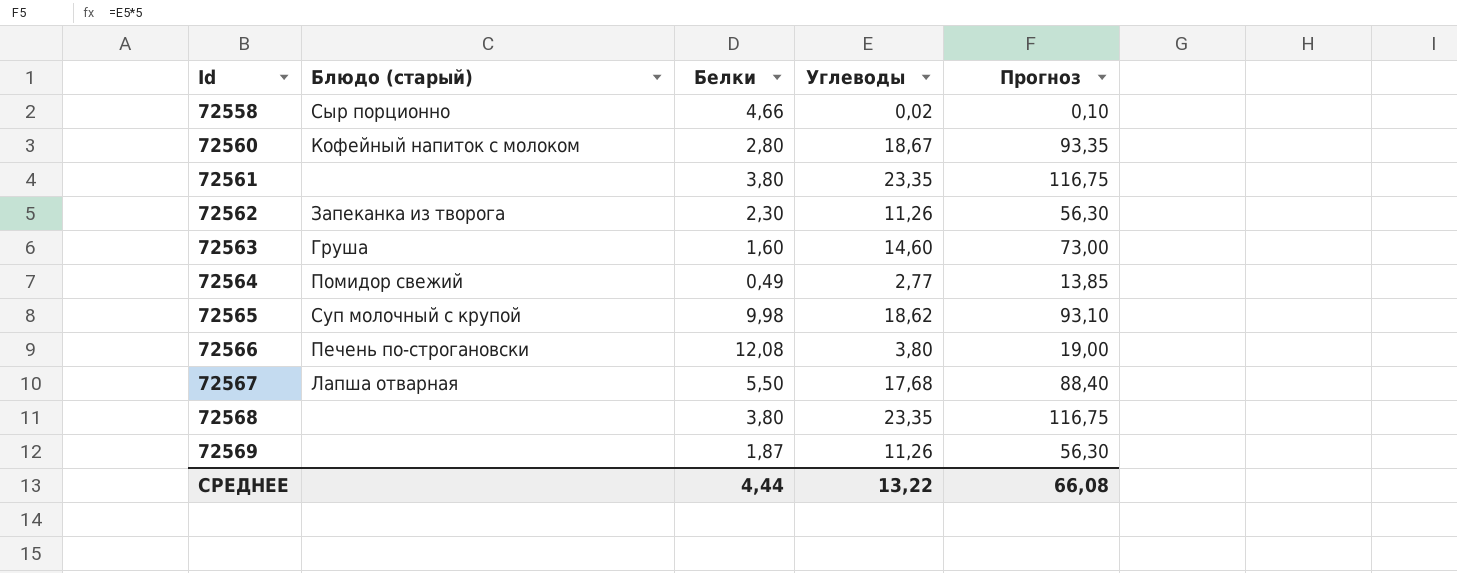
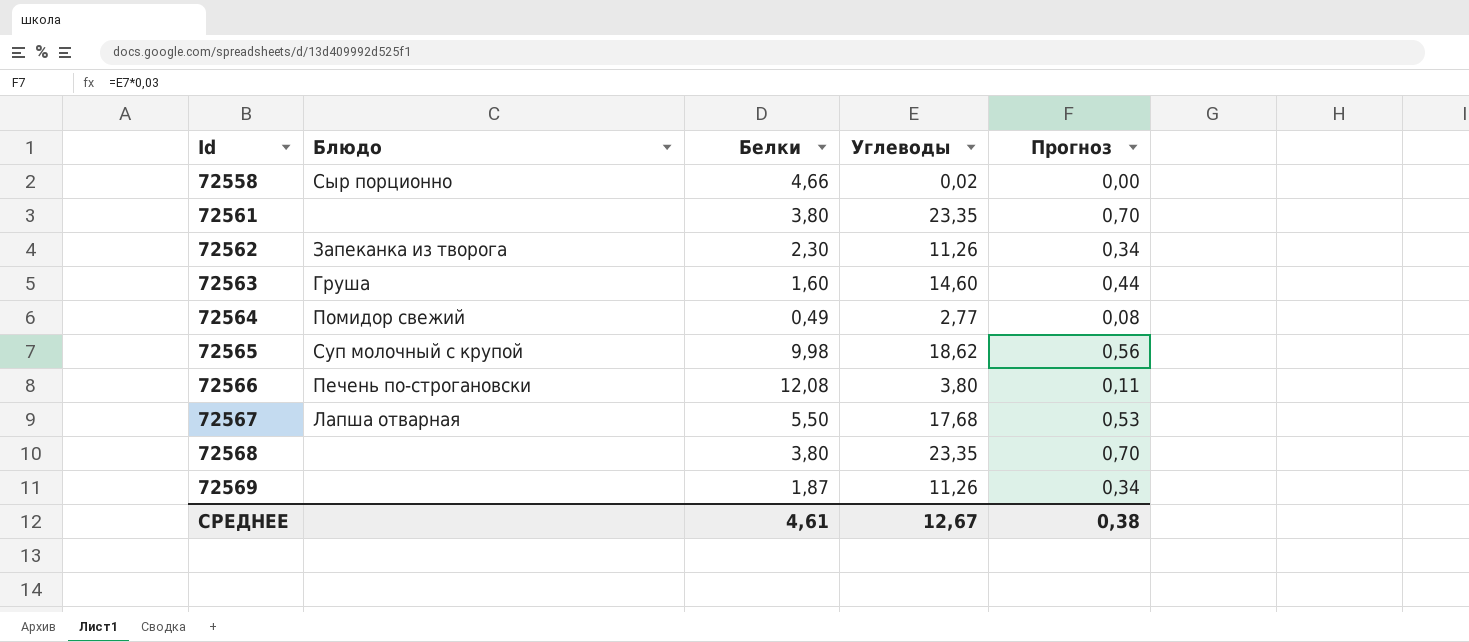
column name: Блюдо (старый) -> Блюдо
column Прогноз | formula: [Углеводы] * 5 -> [Углеводы] * 0,03
row 72560: Кофейный напиток с молоком | 2,80 | 18,67 | 93,35 -> none
СРЕДНЕЕ | Белки: 4,44 -> 4,61
СРЕДНЕЕ | Углеводы: 13,22 -> 12,67
СРЕДНЕЕ | Прогноз: 66,08 -> 0,38

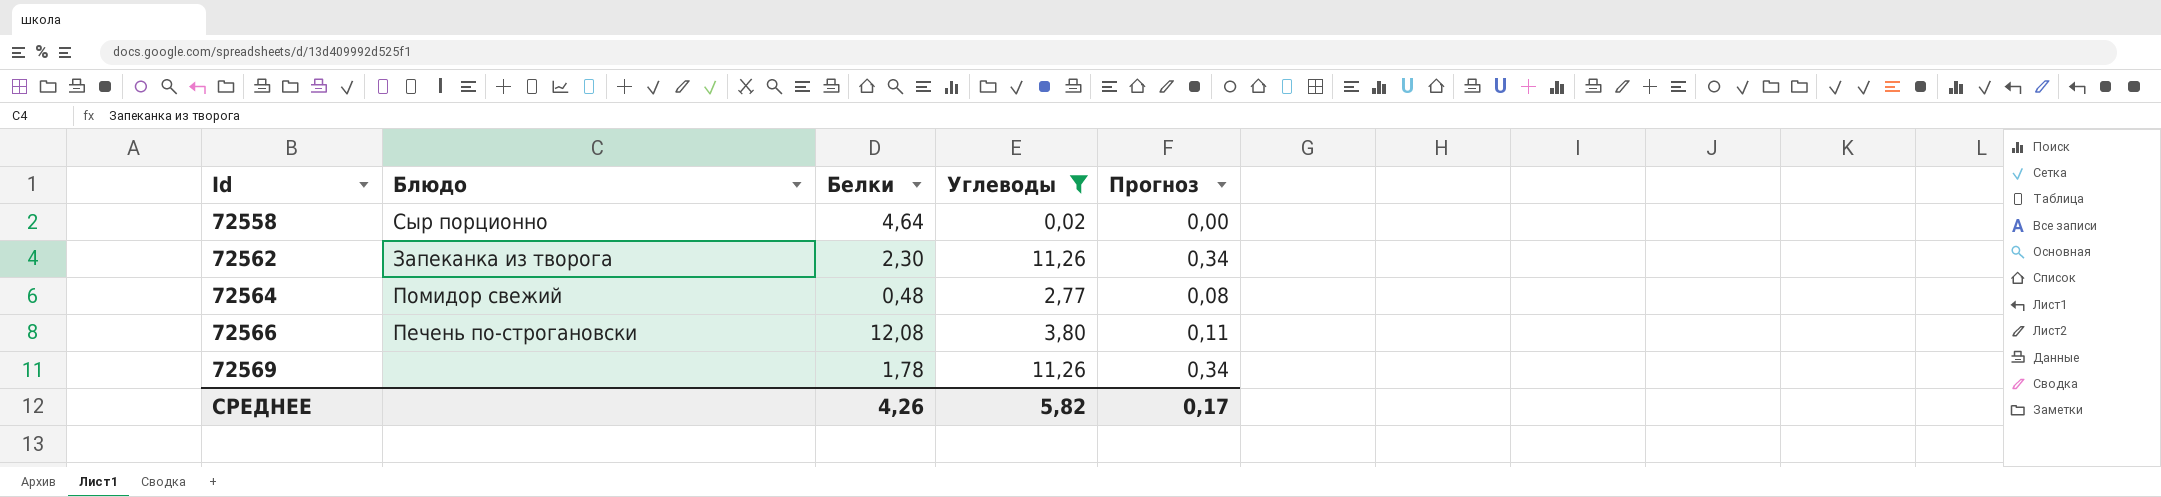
filter: none -> Углеводы <= 11,26
72558 | Белки: 4,66 -> 4,64
72564 | Белки: 0,49 -> 0,48
72569 | Белки: 1,87 -> 1,78
СРЕДНЕЕ | Белки: 4,61 -> 4,26
СРЕДНЕЕ | Углеводы: 12,67 -> 5,82
СРЕДНЕЕ | Прогноз: 0,38 -> 0,17

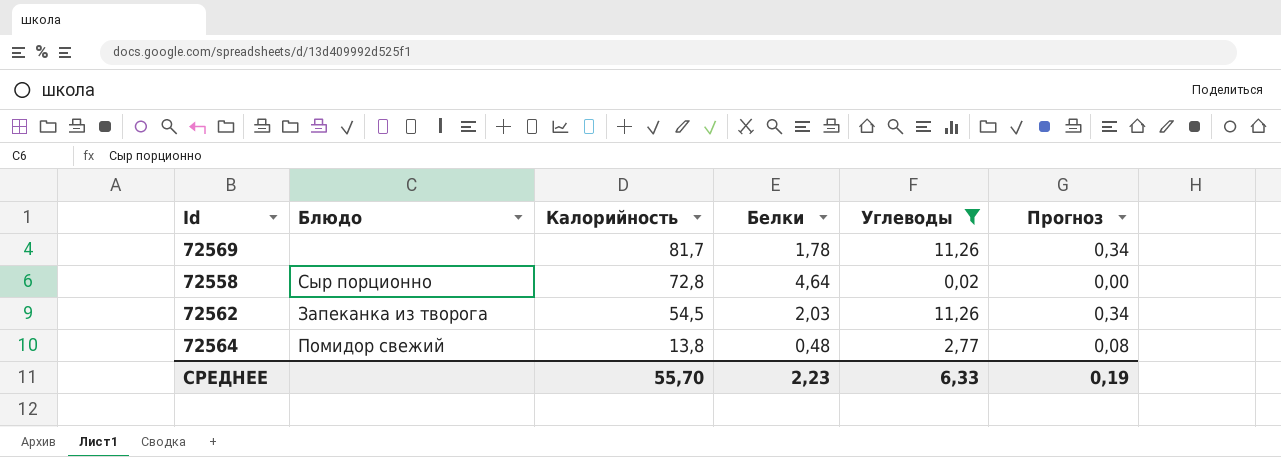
row order: Id ascending -> Калорийность descending
column Калорийность | position: none -> 3
row 72566: Печень по-строгановски | 12,08 | 3,80 | 0,11 -> none
72562 | Белки: 2,30 -> 2,03
СРЕДНЕЕ | Белки: 4,26 -> 2,23
СРЕДНЕЕ | Углеводы: 5,82 -> 6,33
СРЕДНЕЕ | Прогноз: 0,17 -> 0,19

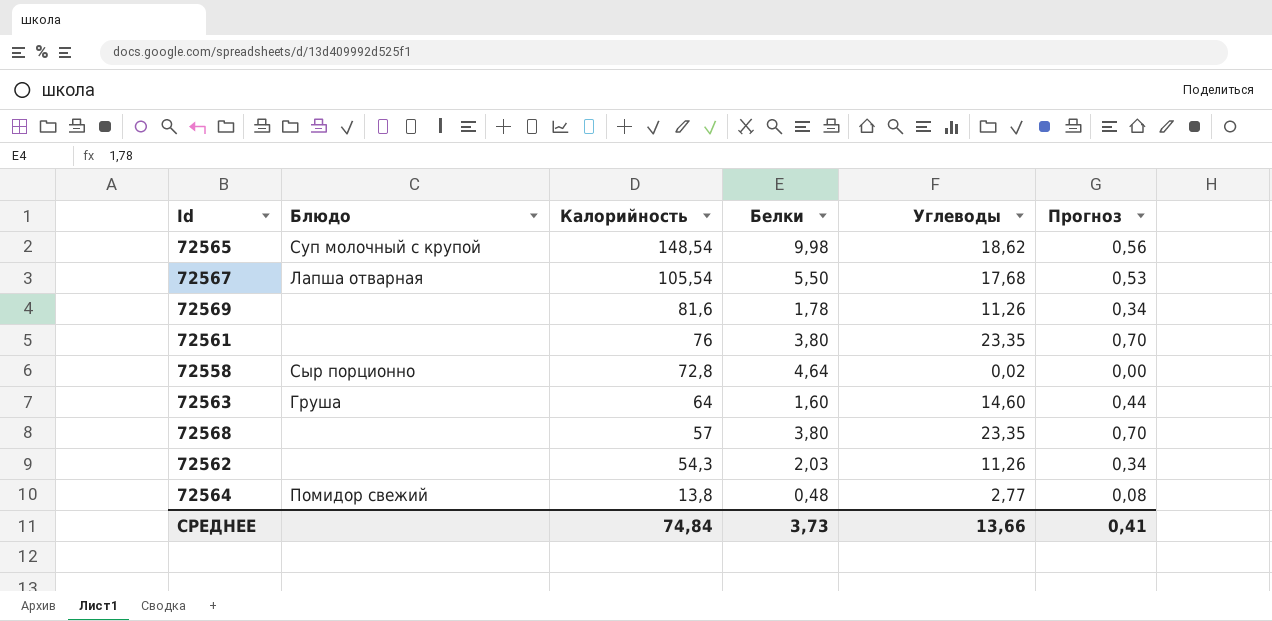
filter: Углеводы <= 11,26 -> none
72569 | Калорийность: 81,7 -> 81,6
72562 | Блюдо: Запеканка из творога -> none
72562 | Калорийность: 54,5 -> 54,3
СРЕДНЕЕ | Калорийность: 55,70 -> 74,84
СРЕДНЕЕ | Белки: 2,23 -> 3,73
СРЕДНЕЕ | Углеводы: 6,33 -> 13,66
СРЕДНЕЕ | Прогноз: 0,19 -> 0,41

